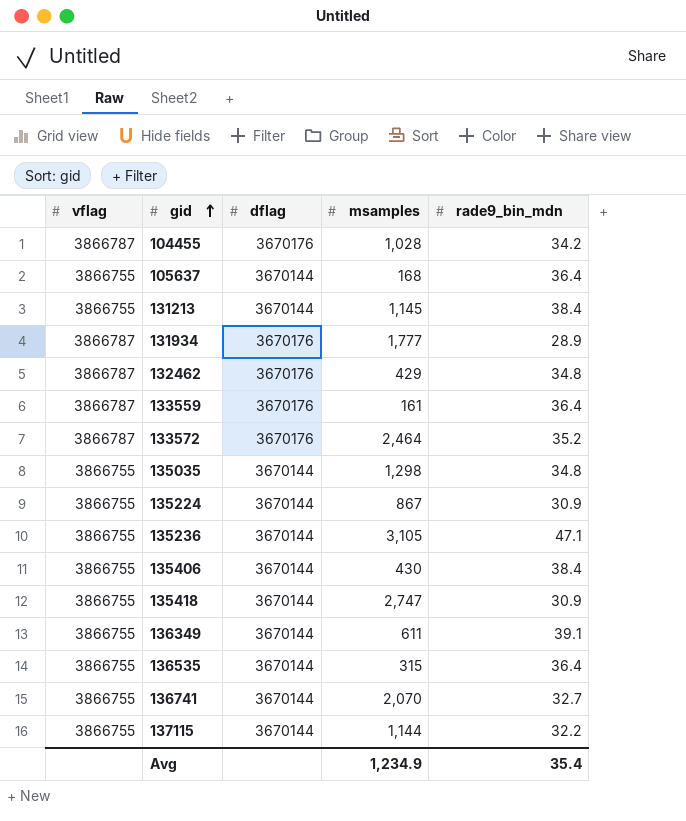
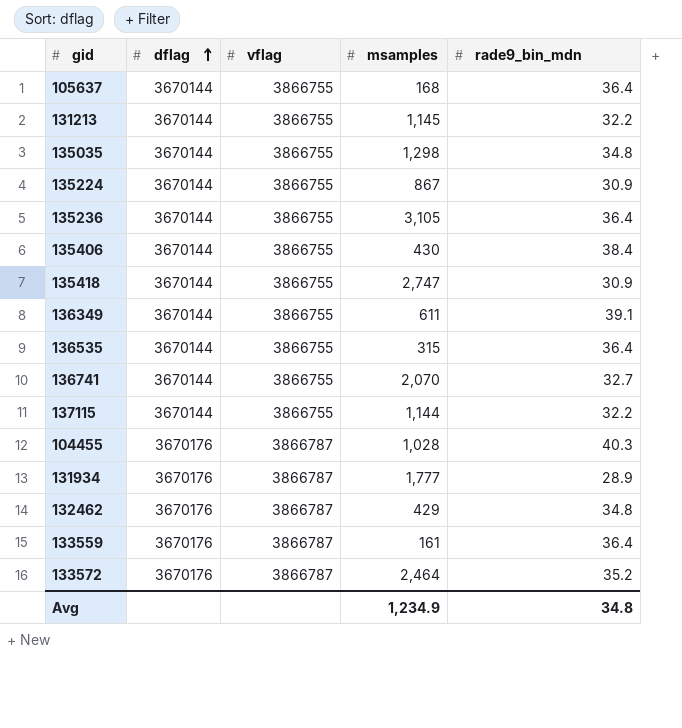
row order: gid ascending -> dflag ascending
column vflag | position: 1 -> 3
131213 | rade9_bin_mdn: 38.4 -> 32.2
135236 | rade9_bin_mdn: 47.1 -> 36.4
104455 | rade9_bin_mdn: 34.2 -> 40.3
Avg | rade9_bin_mdn: 35.4 -> 34.8

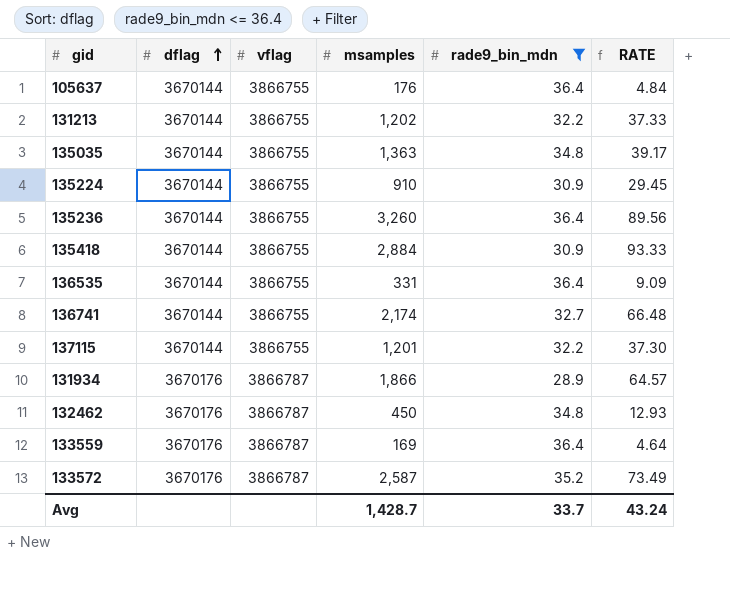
filter: none -> rade9_bin_mdn <= 36.4
column RATE | formula: none -> [msamples] / [rade9_bin_mdn]
105637 | msamples: 168 -> 176
131213 | msamples: 1,145 -> 1,202
135035 | msamples: 1,298 -> 1,363
135224 | msamples: 867 -> 910
135236 | msamples: 3,105 -> 3,260
135418 | msamples: 2,747 -> 2,884
136535 | msamples: 315 -> 331
136741 | msamples: 2,070 -> 2,174
137115 | msamples: 1,144 -> 1,201
131934 | msamples: 1,777 -> 1,866
132462 | msamples: 429 -> 450
133559 | msamples: 161 -> 169
133572 | msamples: 2,464 -> 2,587
Avg | msamples: 1,234.9 -> 1,428.7
Avg | rade9_bin_mdn: 34.8 -> 33.7

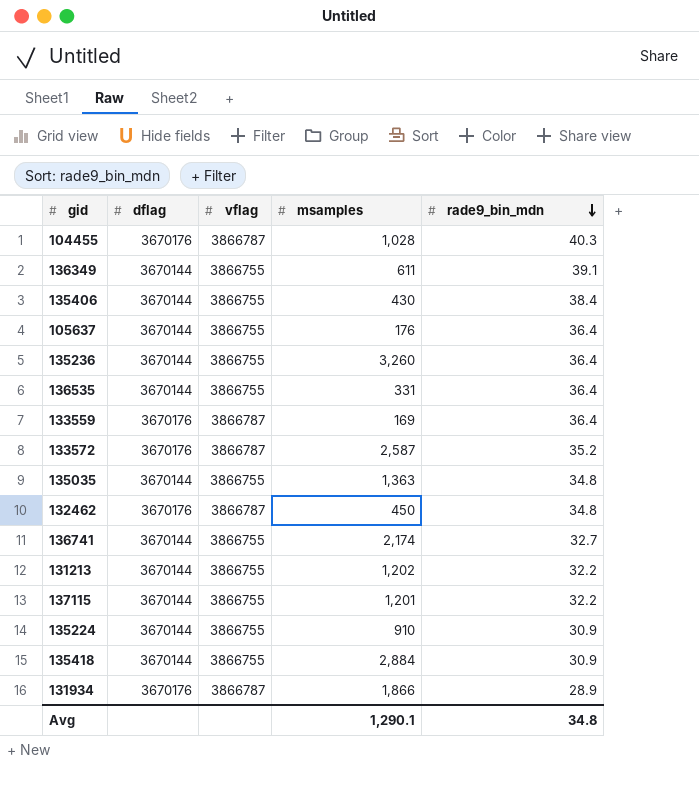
filter: rade9_bin_mdn <= 36.4 -> none
row order: dflag ascending -> rade9_bin_mdn descending
column RATE | formula: [msamples] / [rade9_bin_mdn] -> none
Avg | msamples: 1,428.7 -> 1,290.1
Avg | rade9_bin_mdn: 33.7 -> 34.8

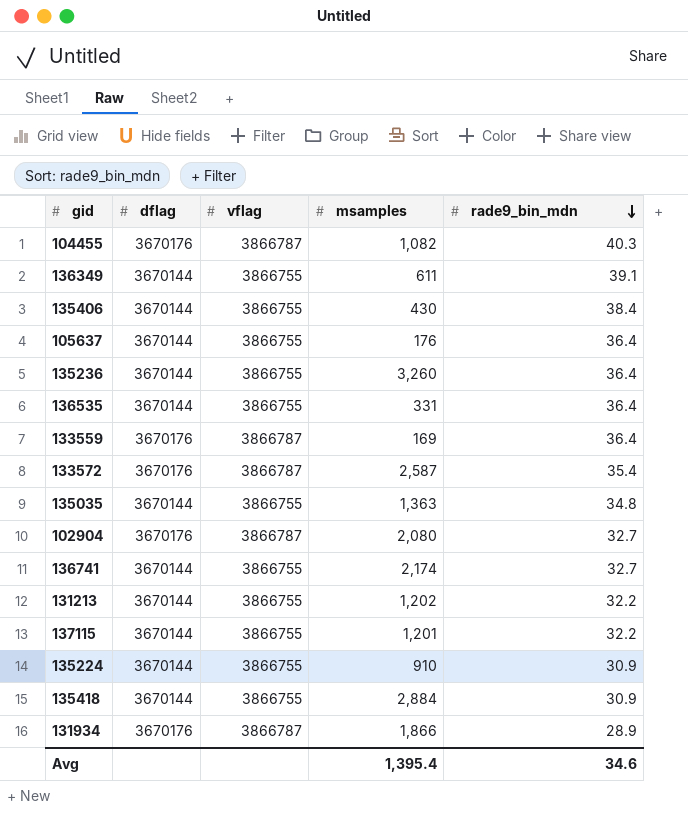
row 132462: 3670176 | 3866787 | 450 | 34.8 -> none
104455 | msamples: 1,028 -> 1,082
133572 | rade9_bin_mdn: 35.2 -> 35.4
row 102904: none -> 3670176 | 3866787 | 2,080 | 32.7
Avg | msamples: 1,290.1 -> 1,395.4
Avg | rade9_bin_mdn: 34.8 -> 34.6

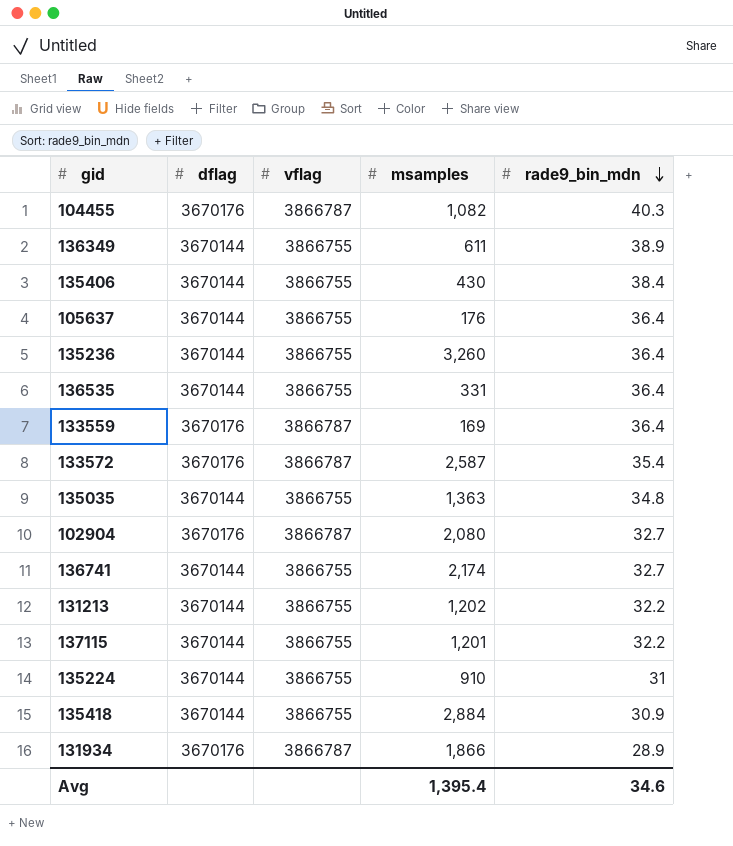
136349 | rade9_bin_mdn: 39.1 -> 38.9
135224 | rade9_bin_mdn: 30.9 -> 31

